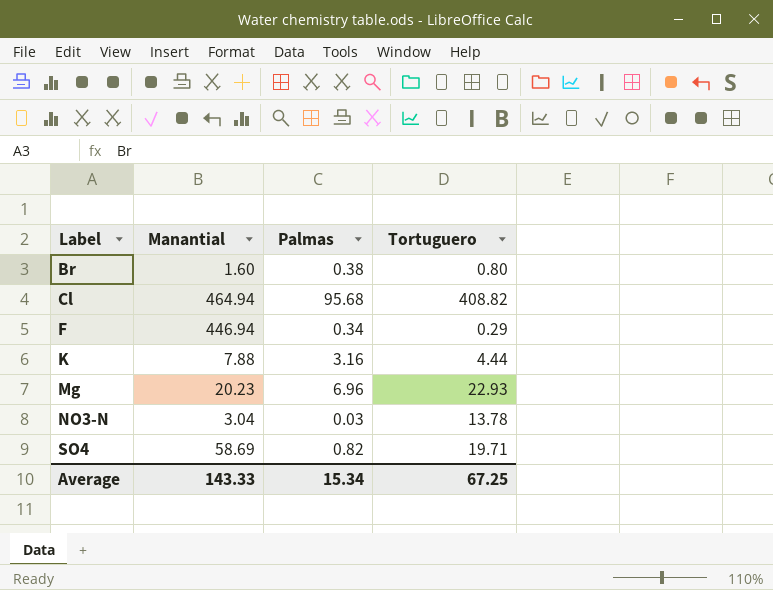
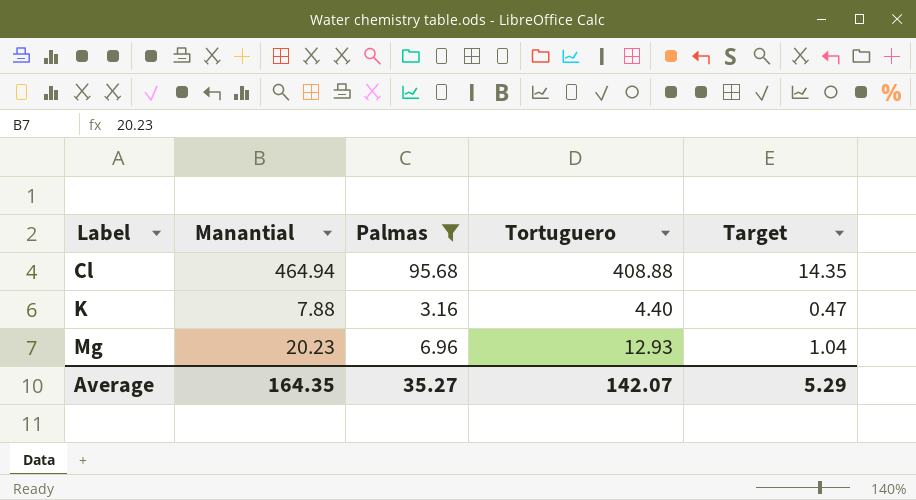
filter: none -> Palmas >= 3.16
column Target | formula: none -> [Palmas] * 0.15
Cl | Tortuguero: 408.82 -> 408.88
K | Tortuguero: 4.44 -> 4.40
Mg | Tortuguero: 22.93 -> 12.93
Average | Manantial: 143.33 -> 164.35
Average | Palmas: 15.34 -> 35.27
Average | Tortuguero: 67.25 -> 142.07

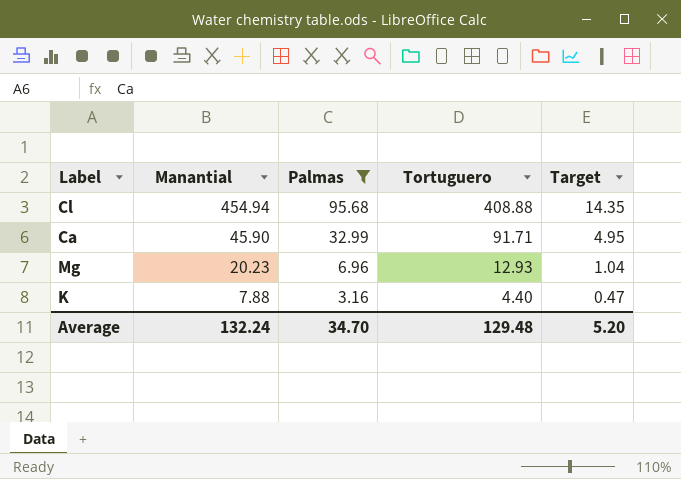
row order: Label ascending -> Manantial descending
Cl | Manantial: 464.94 -> 454.94
row Ca: none -> 45.90 | 32.99 | 91.71 | 4.95
Average | Manantial: 164.35 -> 132.24
Average | Palmas: 35.27 -> 34.70
Average | Tortuguero: 142.07 -> 129.48
Average | Target: 5.29 -> 5.20

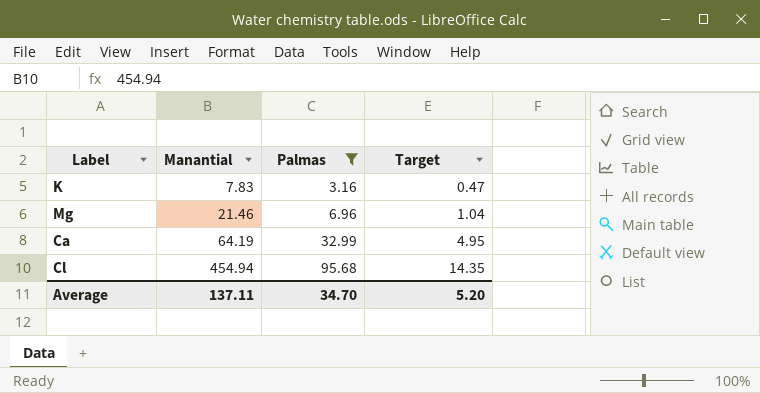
row order: Manantial descending -> Manantial ascending
column Tortuguero | position: 4 -> none
K | Manantial: 7.88 -> 7.83
Mg | Manantial: 20.23 -> 21.46
Ca | Manantial: 45.90 -> 64.19
Average | Manantial: 132.24 -> 137.11

